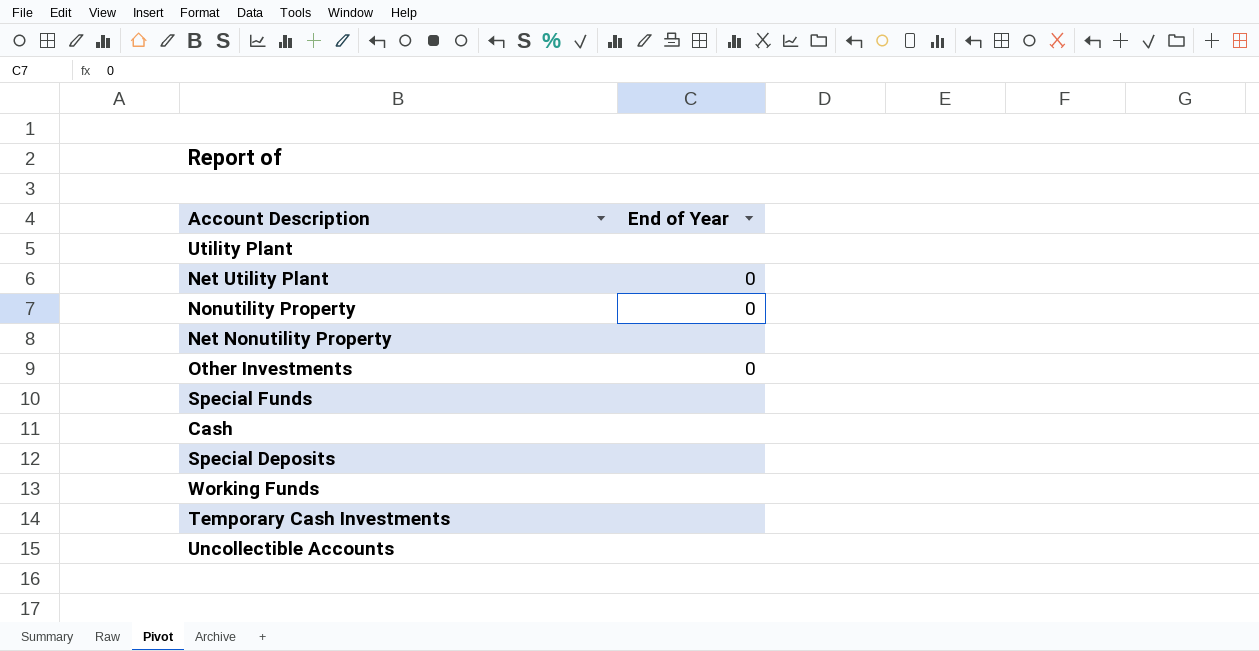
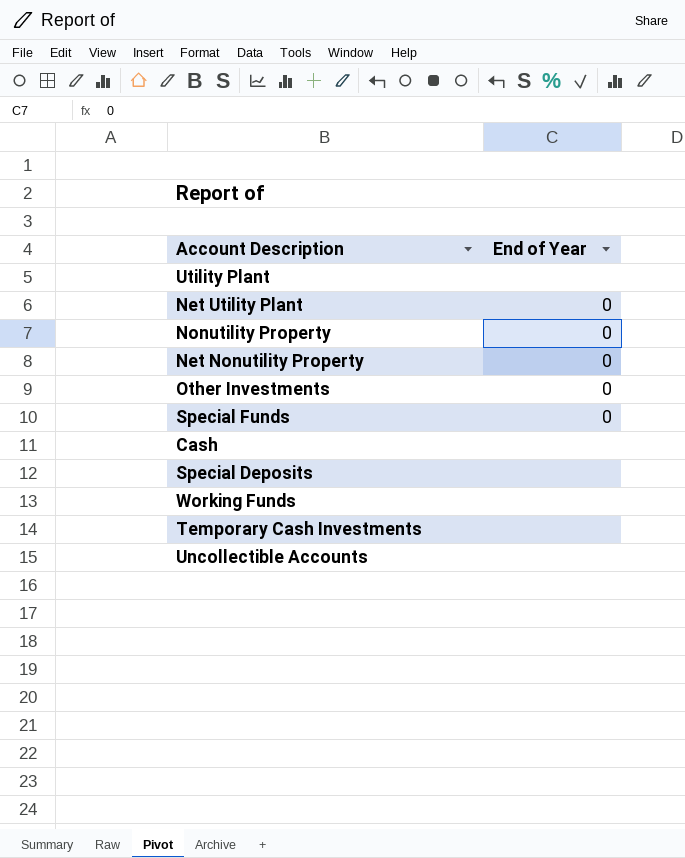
Net Nonutility Property | End of Year: none -> 0
Special Funds | End of Year: none -> 0

